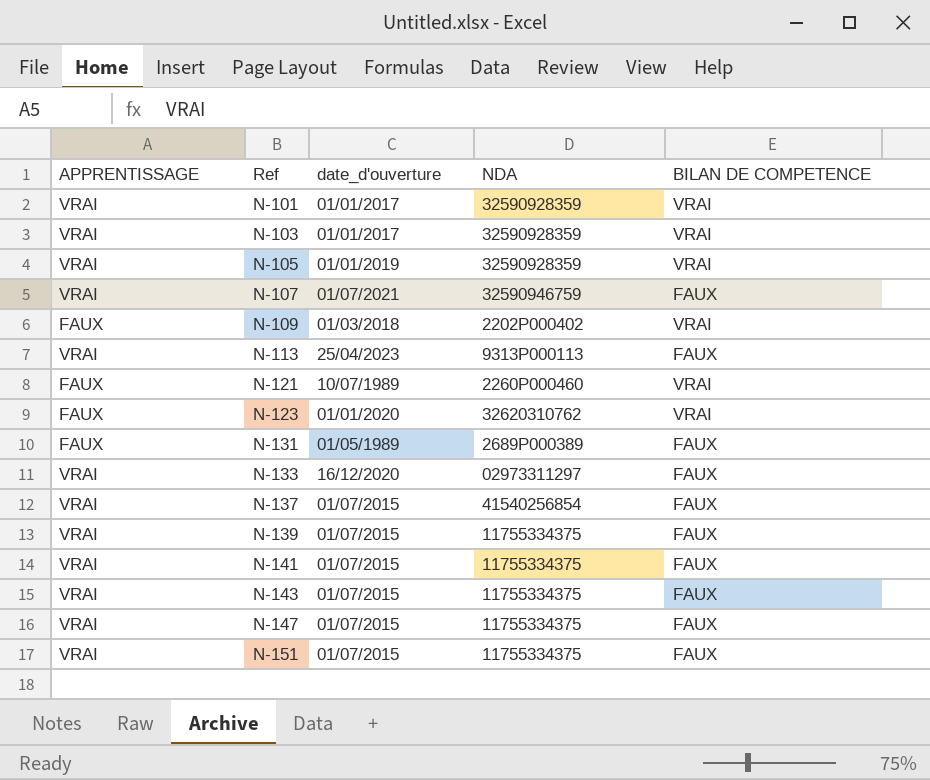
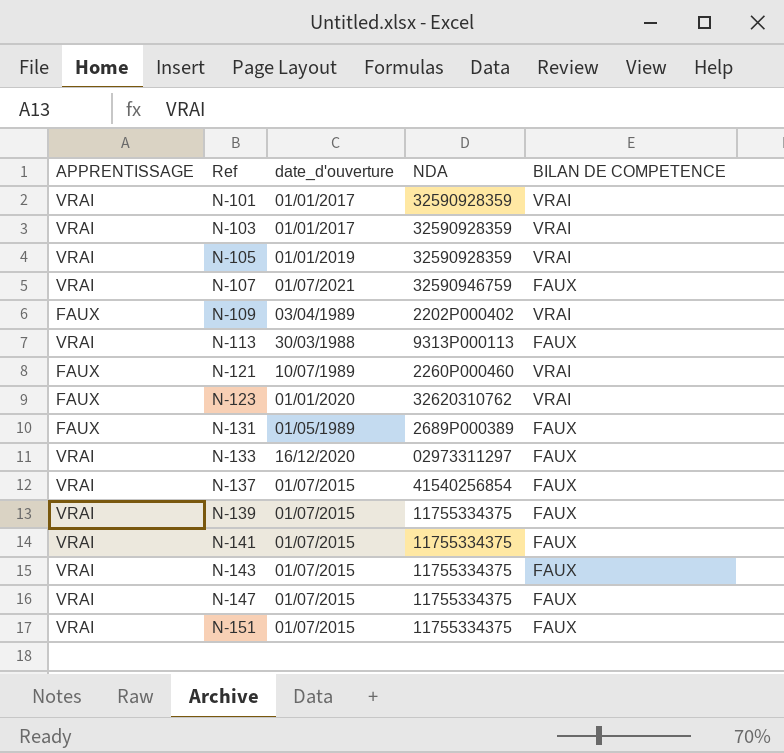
N-109 | date_d'ouverture: 01/03/2018 -> 03/04/1989
N-113 | date_d'ouverture: 25/04/2023 -> 30/03/1988

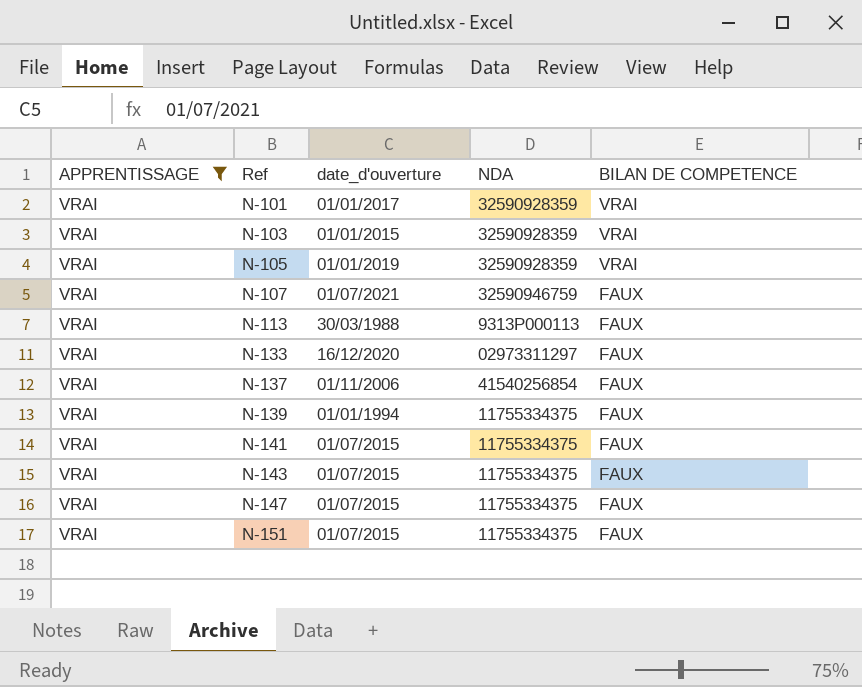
filter: none -> APPRENTISSAGE = VRAI
N-103 | date_d'ouverture: 01/01/2017 -> 01/01/2015
N-137 | date_d'ouverture: 01/07/2015 -> 01/11/2006
N-139 | date_d'ouverture: 01/07/2015 -> 01/01/1994

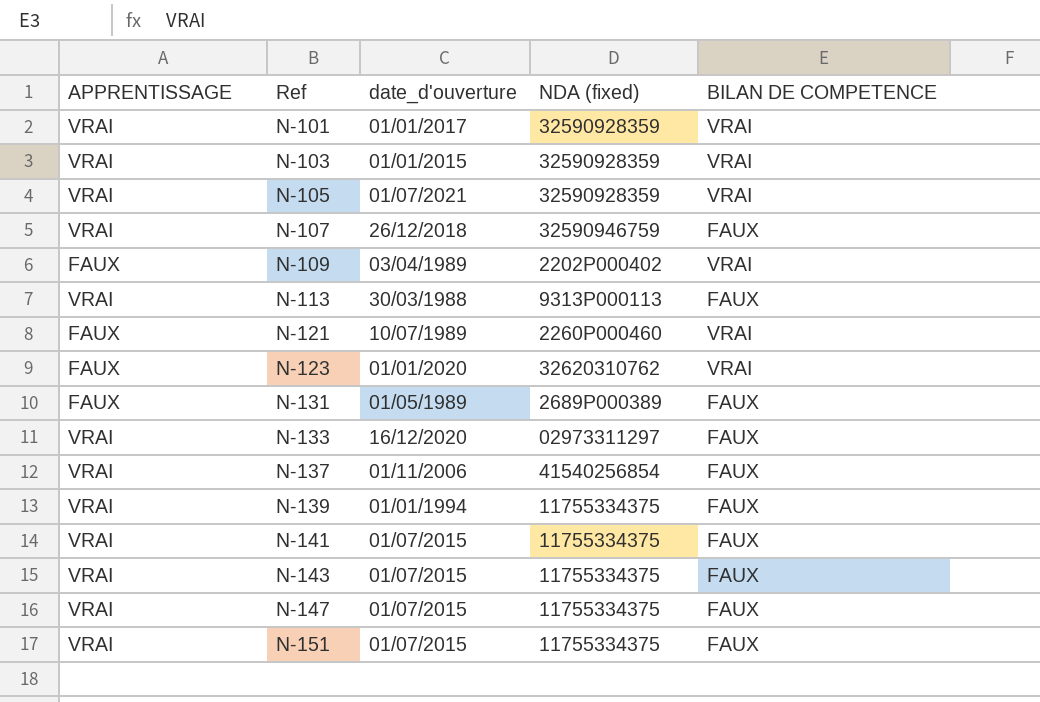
filter: APPRENTISSAGE = VRAI -> none
column name: NDA -> NDA (fixed)
N-105 | date_d'ouverture: 01/01/2019 -> 01/07/2021
N-107 | date_d'ouverture: 01/07/2021 -> 26/12/2018

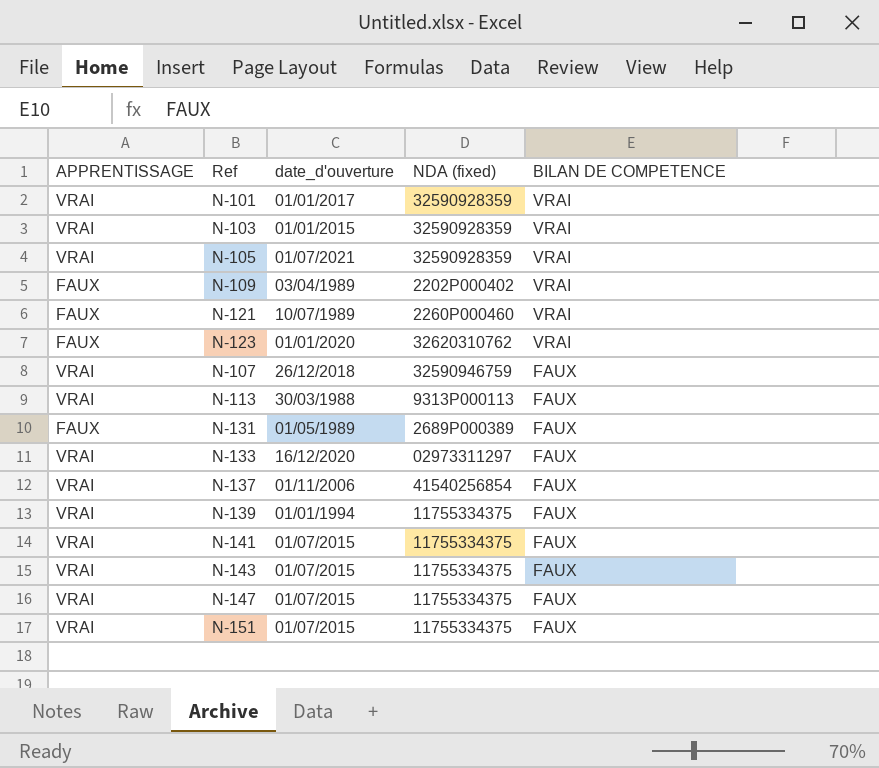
row order: Ref ascending -> BILAN DE COMPETENCE descending

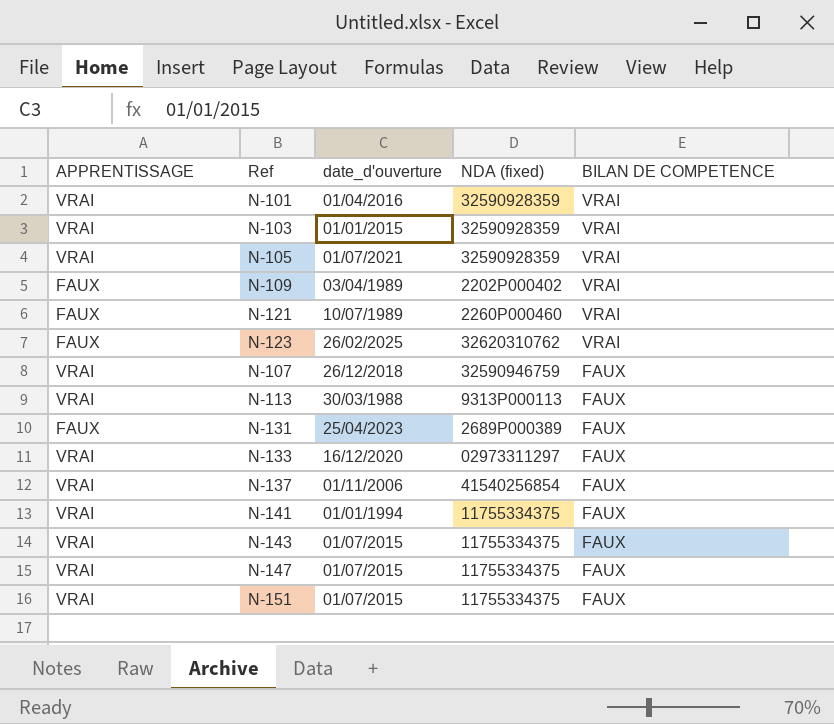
row N-139: VRAI | 01/01/1994 | 11755334375 | FAUX -> none
N-101 | date_d'ouverture: 01/01/2017 -> 01/04/2016
N-123 | date_d'ouverture: 01/01/2020 -> 26/02/2025
N-131 | date_d'ouverture: 01/05/1989 -> 25/04/2023
N-141 | date_d'ouverture: 01/07/2015 -> 01/01/1994

